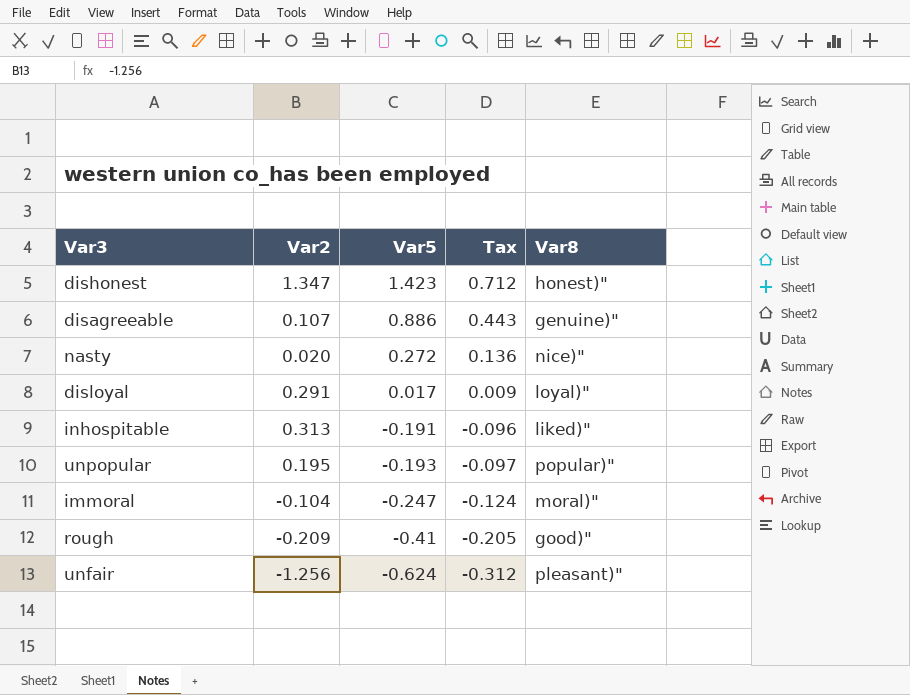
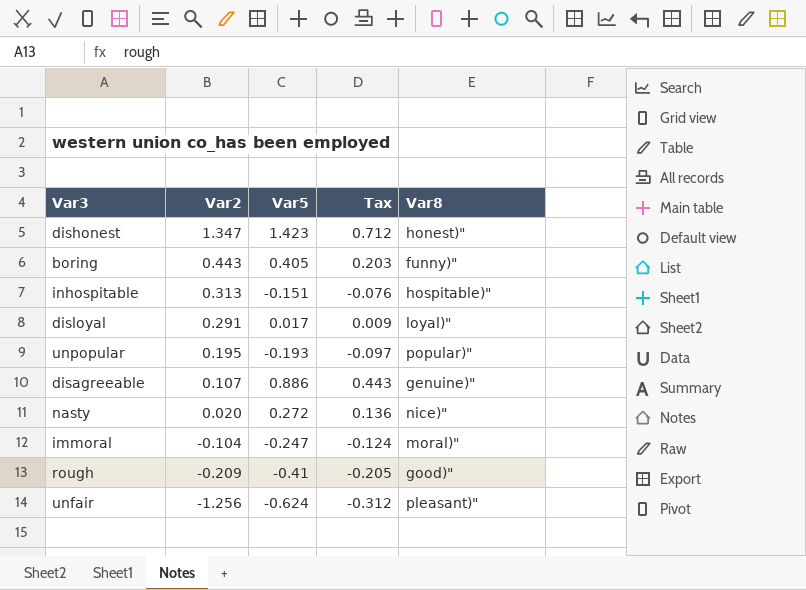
row order: Var5 descending -> Var2 descending
row boring: none -> 0.443 | 0.405 | 0.203 | funny)"
inhospitable | Var5: -0.191 -> -0.151
inhospitable | Tax: -0.096 -> -0.076
inhospitable | Var8: liked)" -> hospitable)"

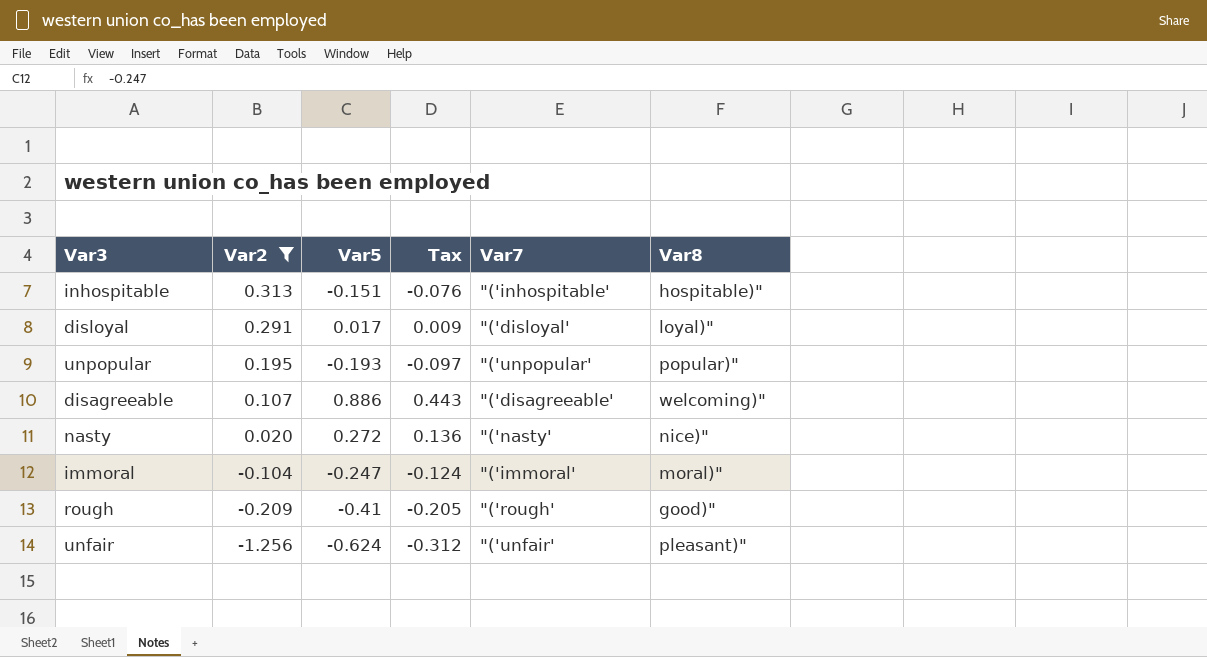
filter: none -> Var2 <= 0.313
column Var7 | position: none -> 5
disagreeable | Var8: genuine)" -> welcoming)"

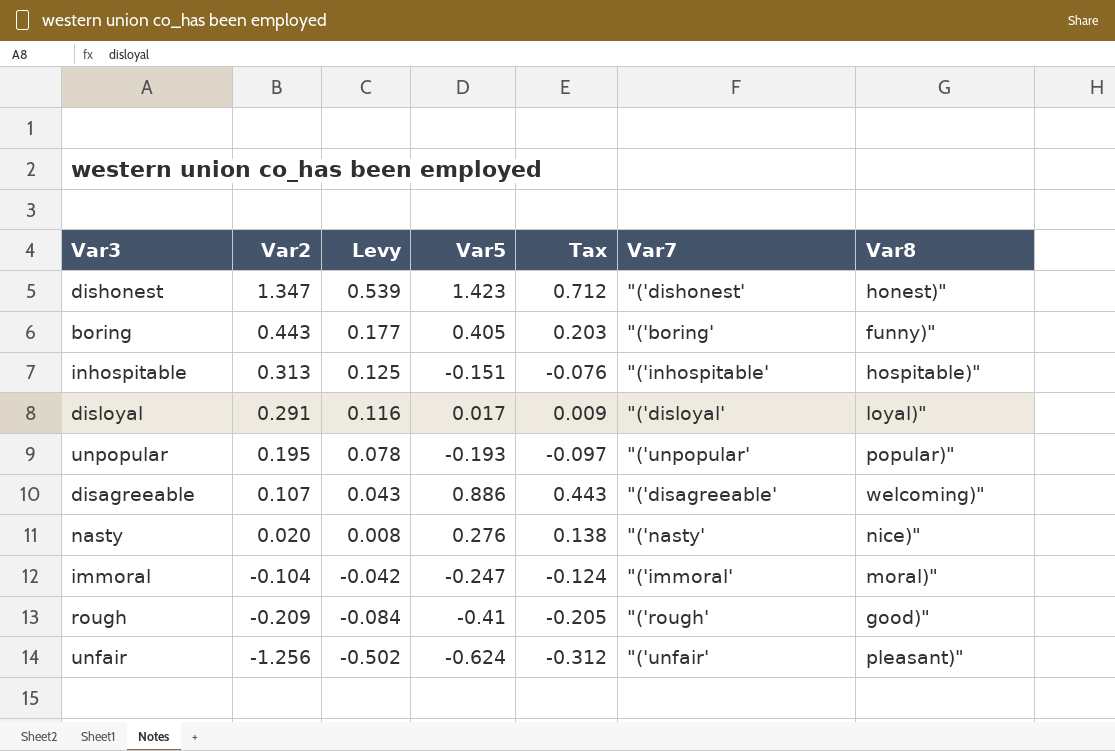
filter: Var2 <= 0.313 -> none
column Levy | formula: none -> [Var2] * 0.4
nasty | Var5: 0.272 -> 0.276
nasty | Tax: 0.136 -> 0.138

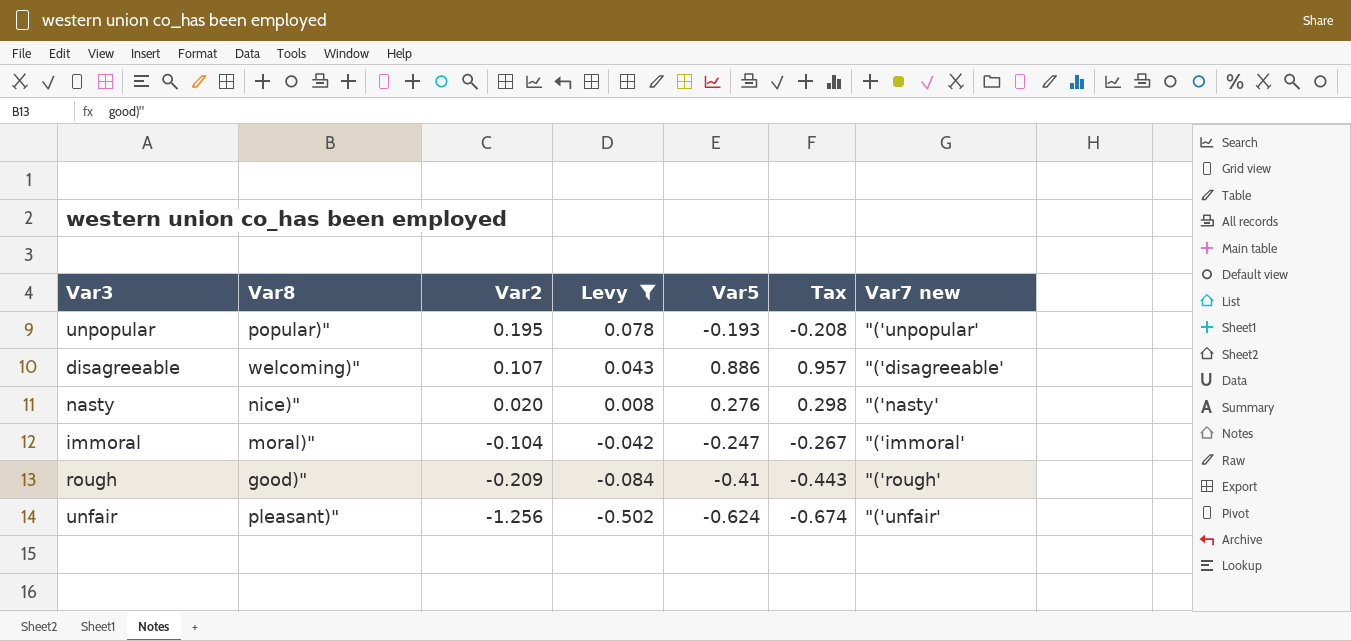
filter: none -> Levy <= 0.078
column Var8 | position: 7 -> 2
column Tax | formula: [Var5] * 0.5 -> [Var5] * 1.08
column name: Var7 -> Var7 new

